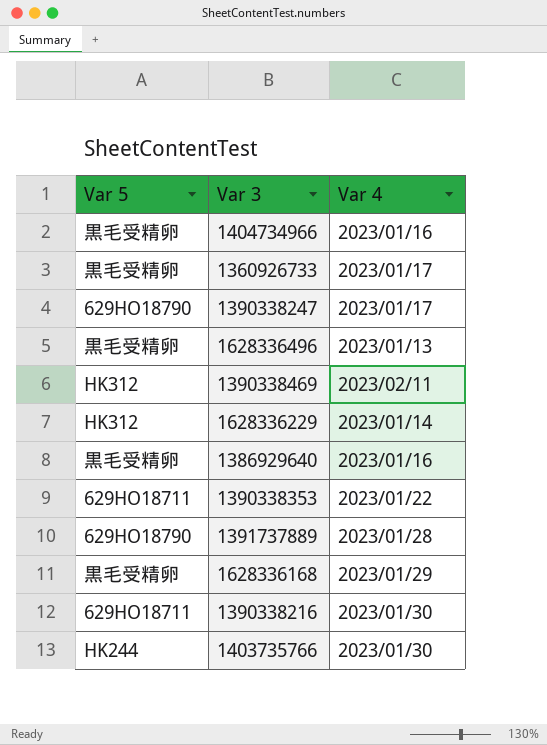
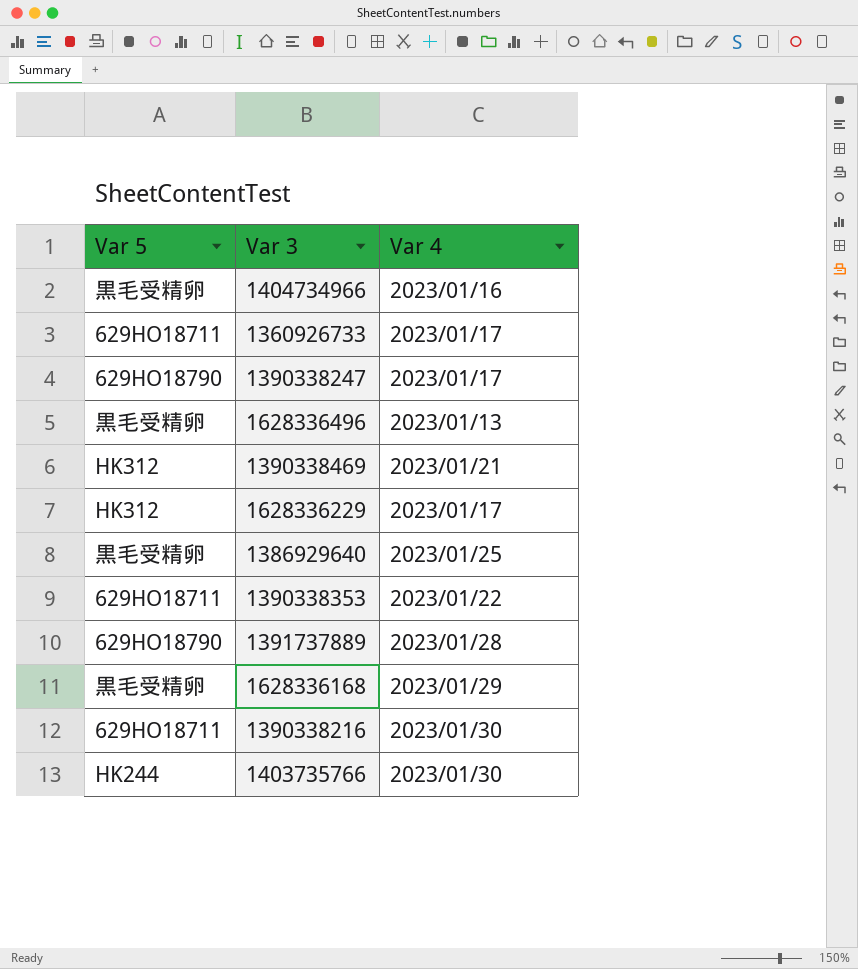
1360926733 | Var 5: 黒毛受精卵 -> 629HO18711
1390338469 | Var 4: 2023/02/11 -> 2023/01/21
1628336229 | Var 4: 2023/01/14 -> 2023/01/17
1386929640 | Var 4: 2023/01/16 -> 2023/01/25

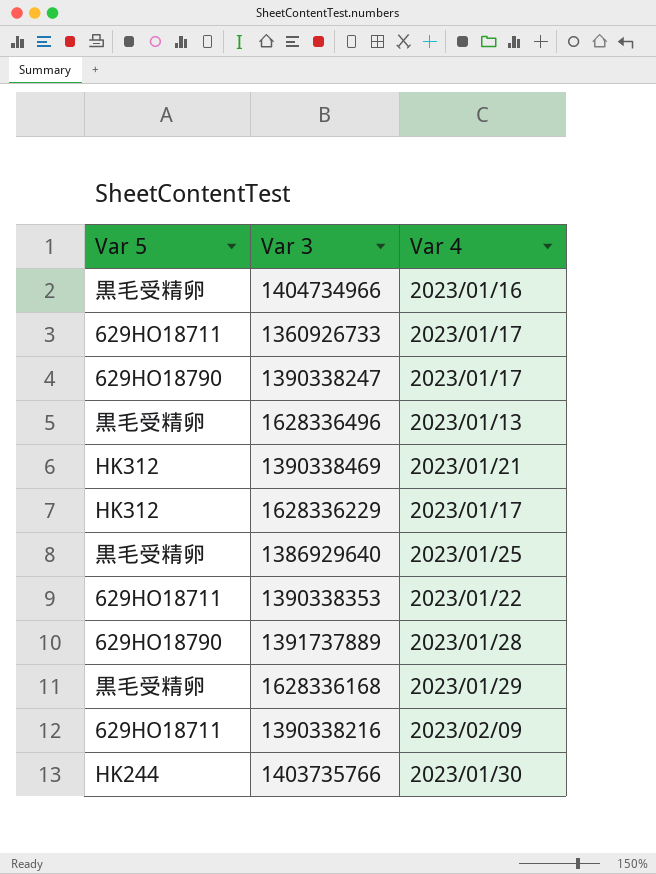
1390338216 | Var 4: 2023/01/30 -> 2023/02/09

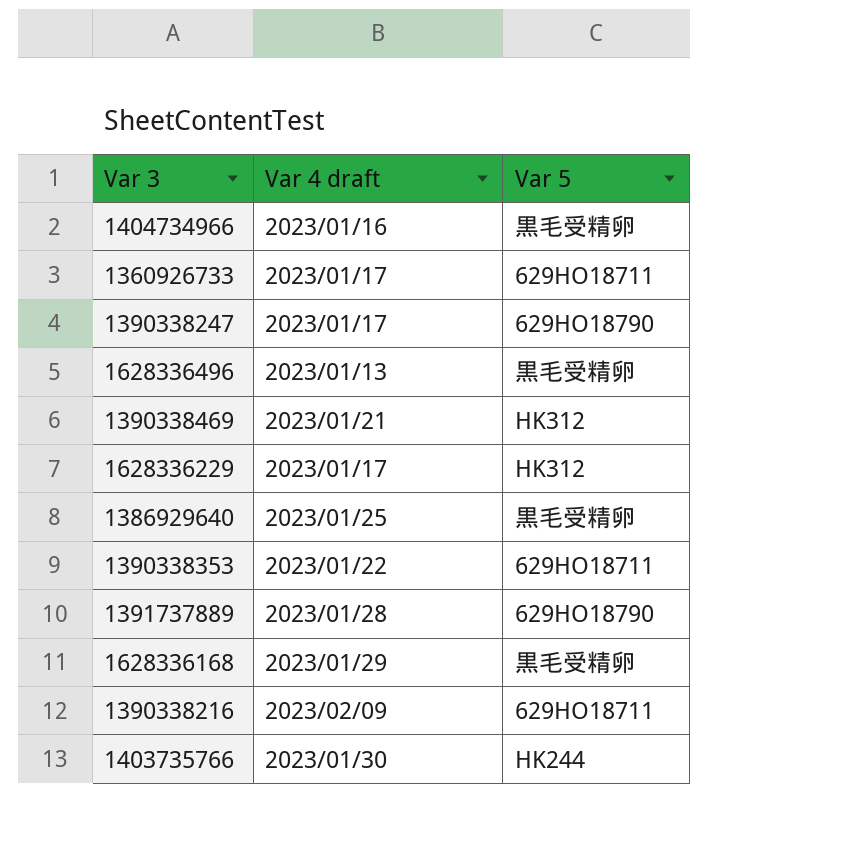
column name: Var 4 -> Var 4 draft
column Var 5 | position: 1 -> 3

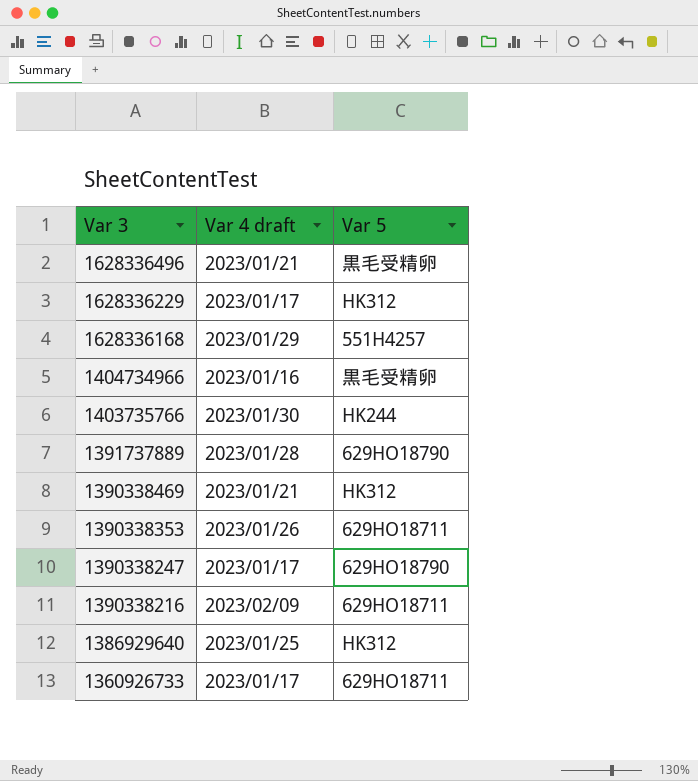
row order: none -> Var 3 descending
1628336496 | Var 4 draft: 2023/01/13 -> 2023/01/21
1628336168 | Var 5: 黒毛受精卵 -> 551H4257
1390338353 | Var 4 draft: 2023/01/22 -> 2023/01/26
1386929640 | Var 5: 黒毛受精卵 -> HK312

